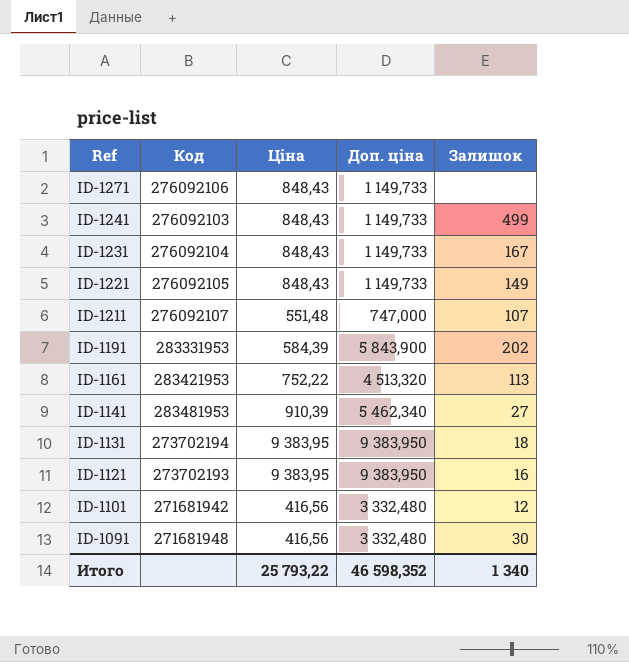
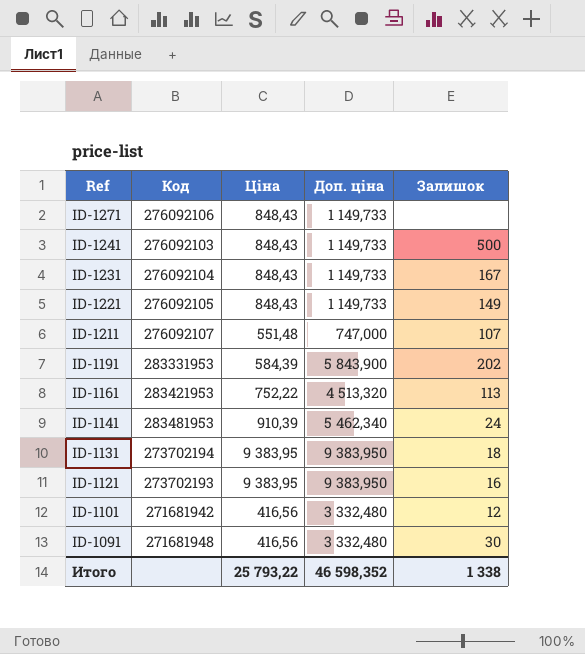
ID-1241 | Залишок: 499 -> 500
ID-1141 | Залишок: 27 -> 24
Итого | Залишок: 1 340 -> 1 338

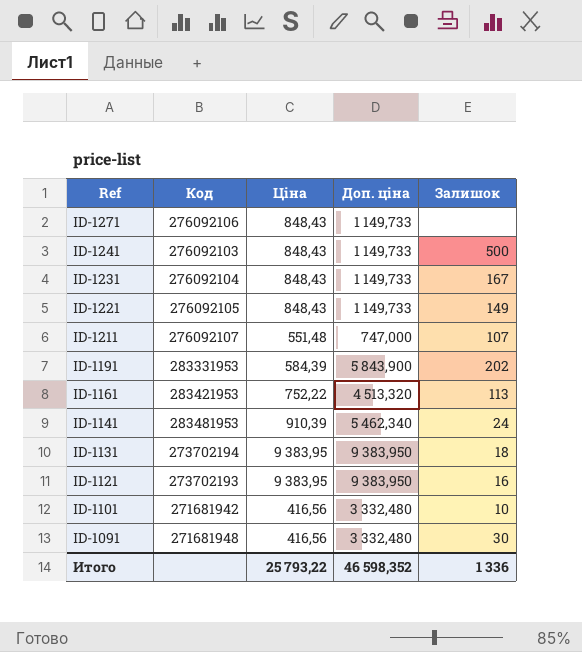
ID-1101 | Залишок: 12 -> 10
Итого | Залишок: 1 338 -> 1 336

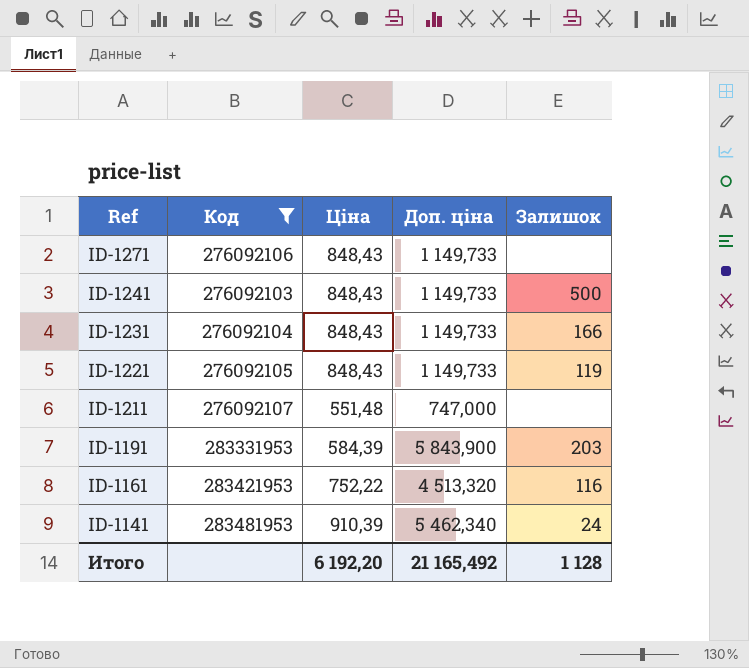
filter: none -> Код >= 276092103
ID-1231 | Залишок: 167 -> 166
ID-1221 | Залишок: 149 -> 119
ID-1211 | Залишок: 107 -> none
ID-1191 | Залишок: 202 -> 203
ID-1161 | Залишок: 113 -> 116
Итого | Ціна: 25 793,22 -> 6 192,20
Итого | Доп. ціна: 46 598,352 -> 21 165,492
Итого | Залишок: 1 336 -> 1 128

